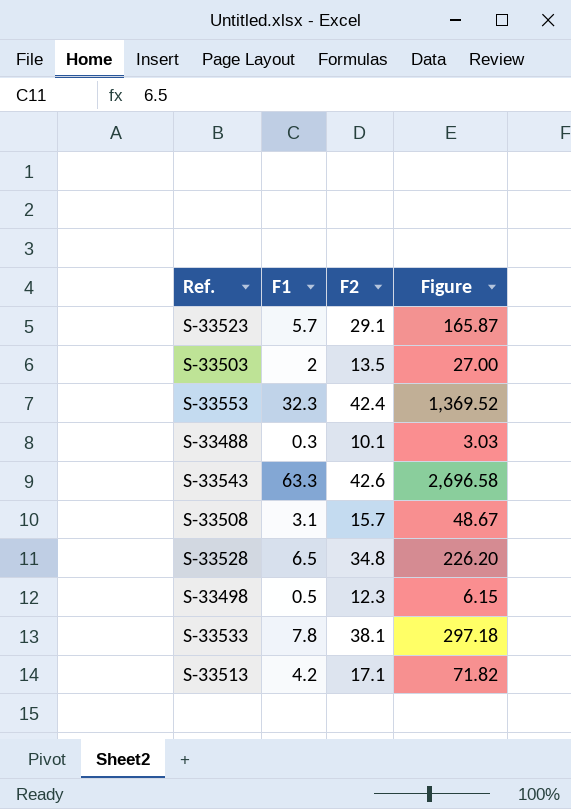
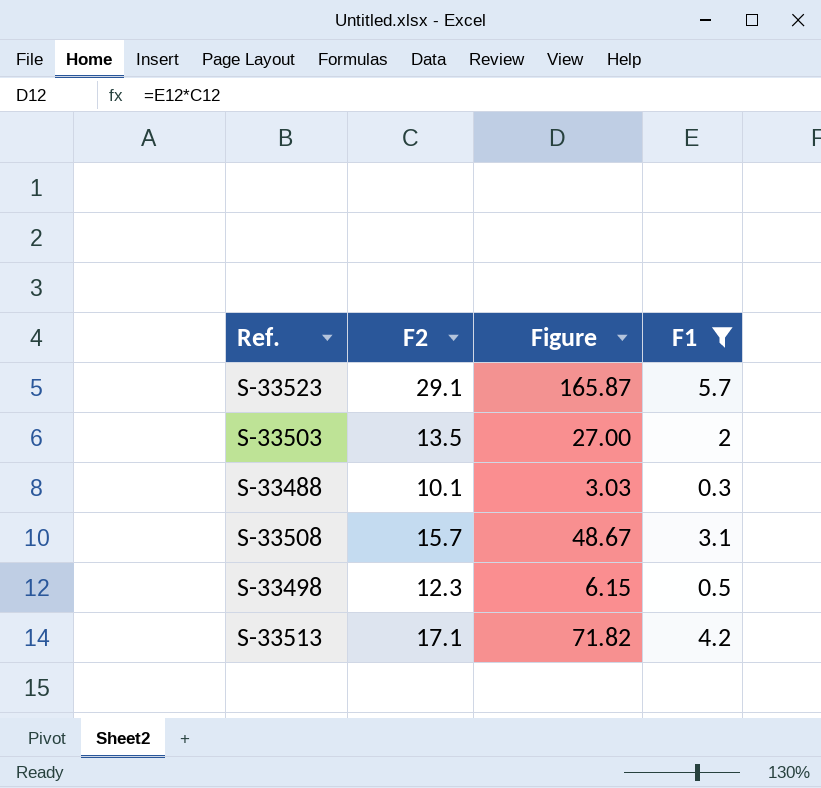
filter: none -> F1 <= 5.7
column F1 | position: 2 -> 4

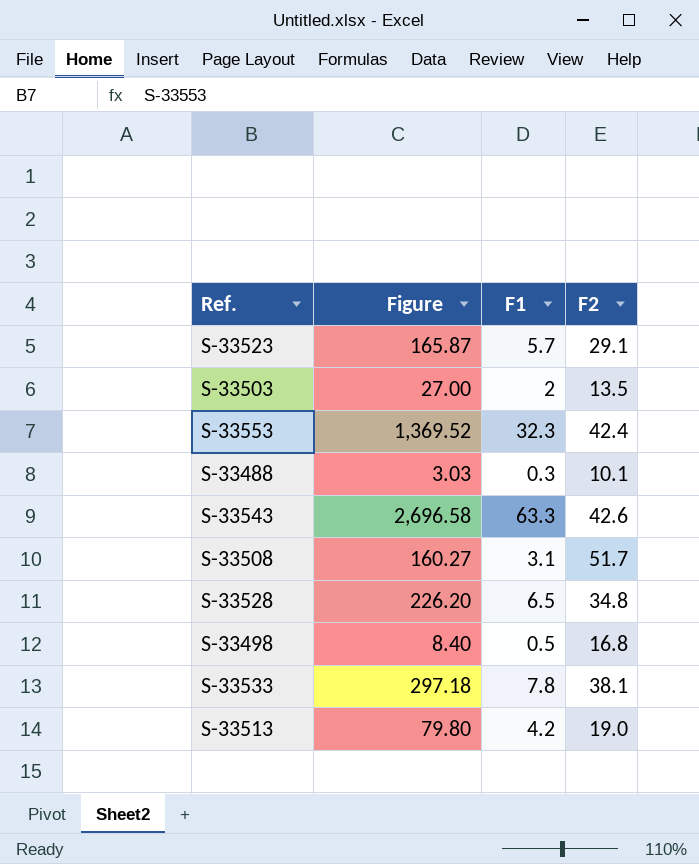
filter: F1 <= 5.7 -> none
column F2 | position: 2 -> 4
S-33508 | Figure: 48.67 -> 160.27
S-33508 | F2: 15.7 -> 51.7
S-33498 | Figure: 6.15 -> 8.40
S-33498 | F2: 12.3 -> 16.8
S-33513 | Figure: 71.82 -> 79.80
S-33513 | F2: 17.1 -> 19.0

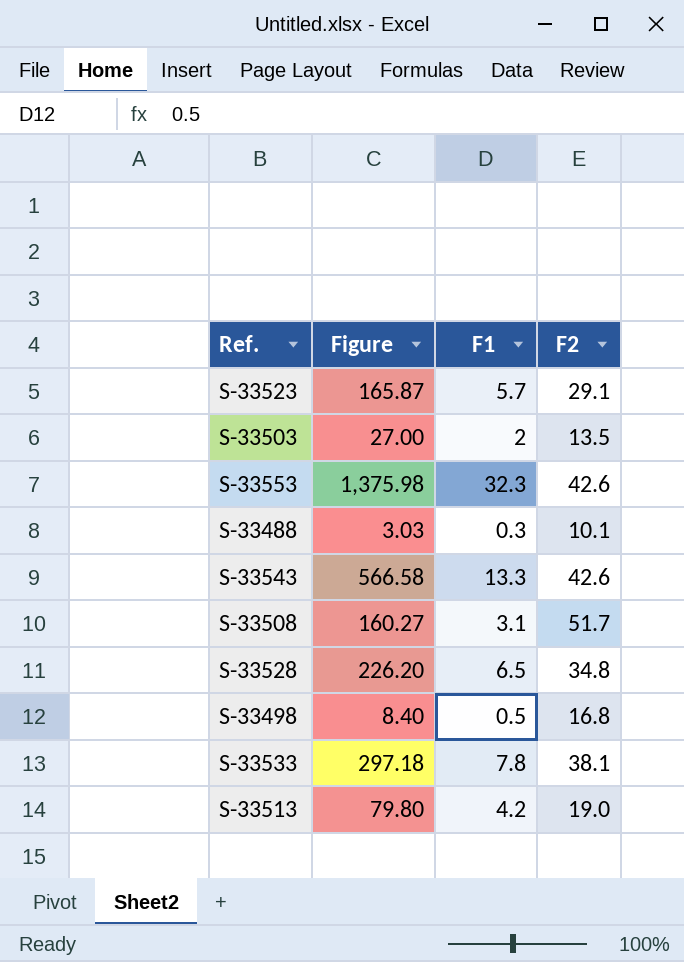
S-33553 | Figure: 1,369.52 -> 1,375.98
S-33553 | F2: 42.4 -> 42.6
S-33543 | Figure: 2,696.58 -> 566.58
S-33543 | F1: 63.3 -> 13.3

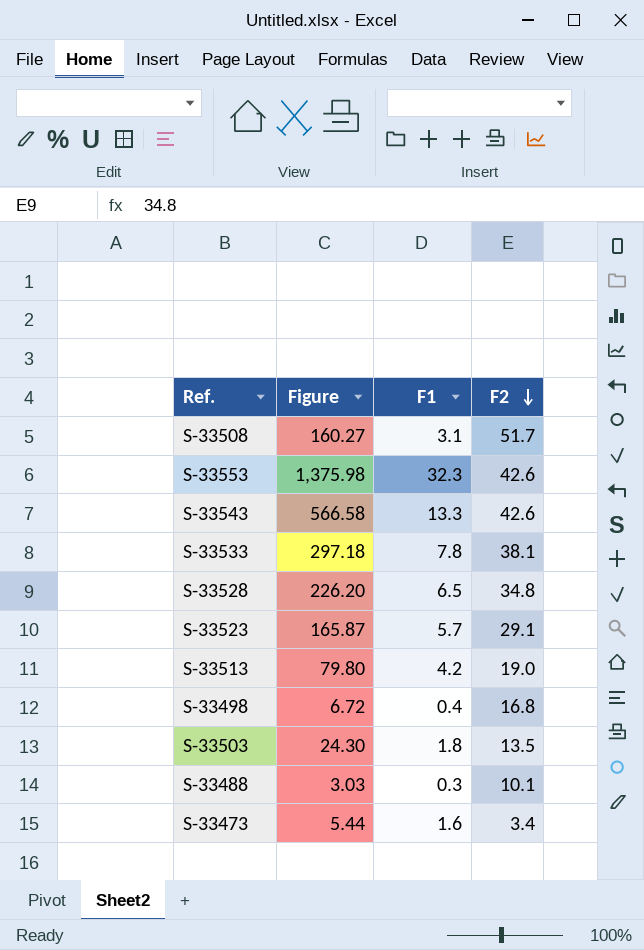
row order: none -> F2 descending
S-33498 | Figure: 8.40 -> 6.72
S-33498 | F1: 0.5 -> 0.4
S-33503 | Figure: 27.00 -> 24.30
S-33503 | F1: 2 -> 1.8
row S-33473: none -> 5.44 | 1.6 | 3.4

